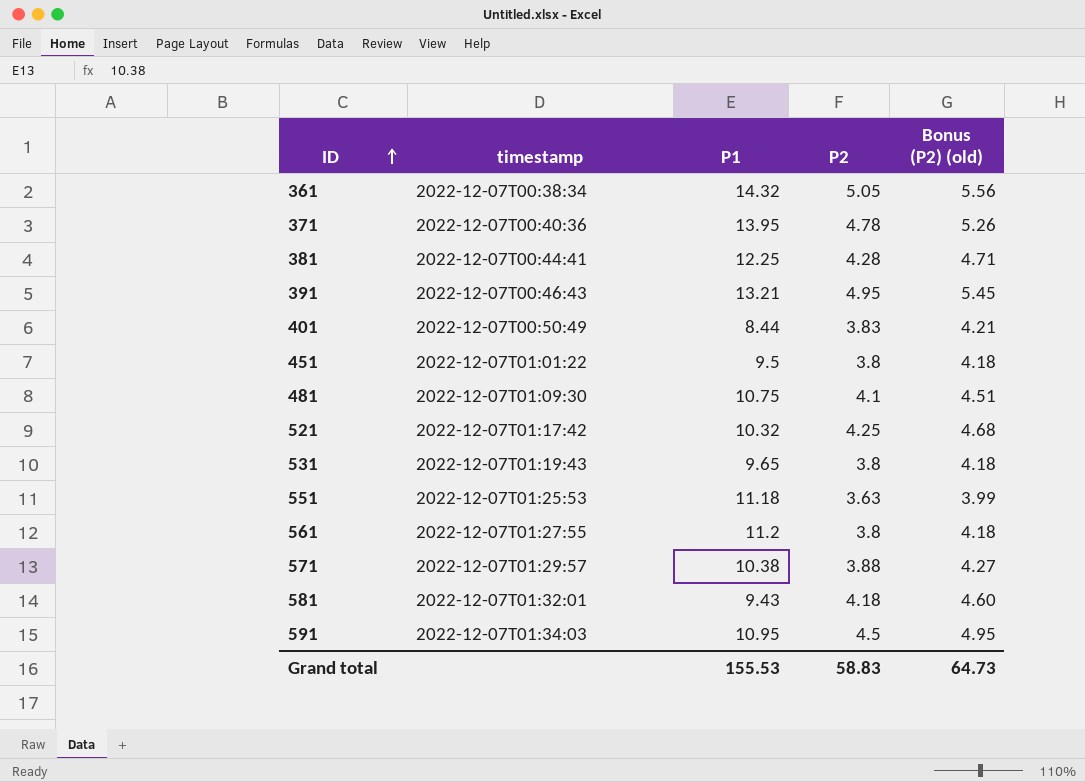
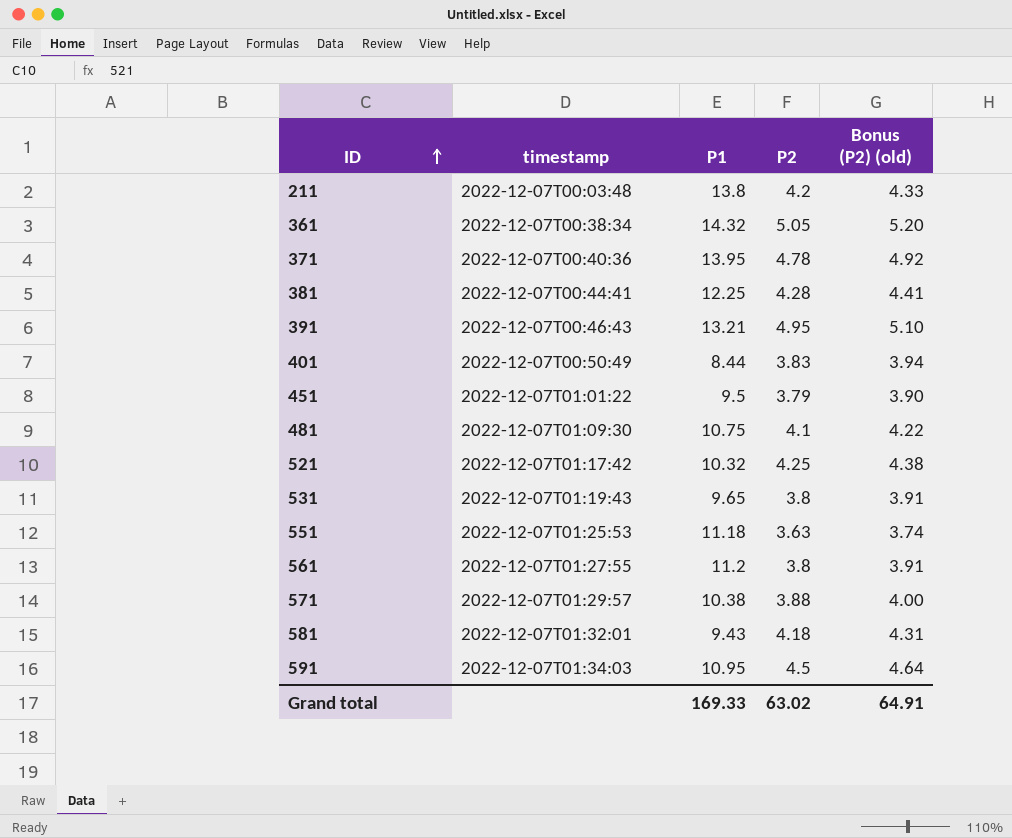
column Bonus (P2) (old) | formula: [P2] * 1.1 -> [P2] * 1.03
row 211: none -> 2022-12-07T00:03:48 | 13.8 | 4.2 | 4.33
451 | P2: 3.8 -> 3.79
Grand total | P1: 155.53 -> 169.33
Grand total | P2: 58.83 -> 63.02
Grand total | Bonus (P2) (old): 64.73 -> 64.91

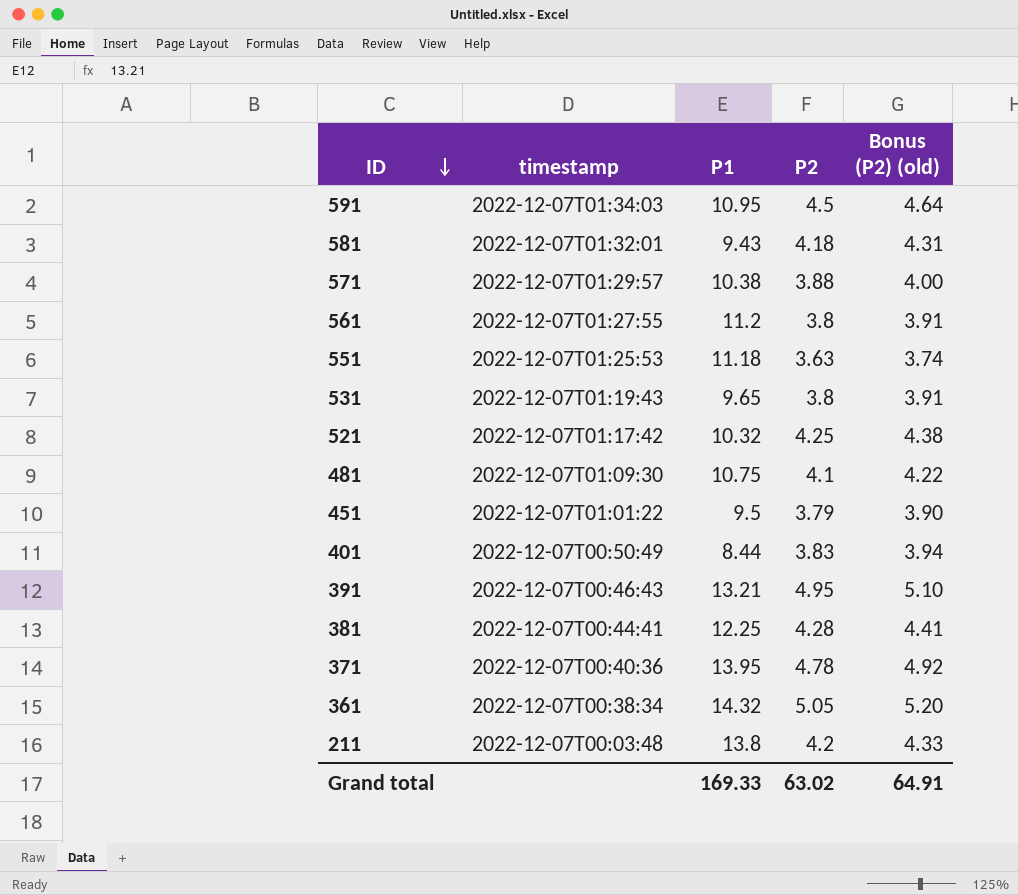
row order: ID ascending -> ID descending

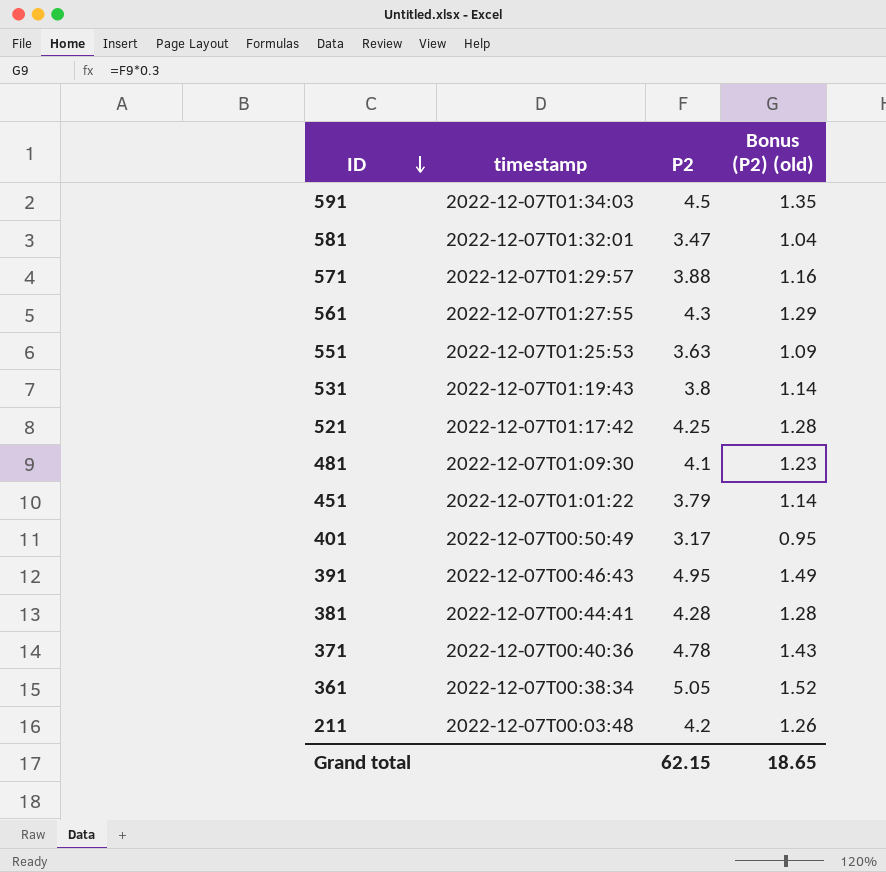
column P1 | position: 3 -> none
column Bonus (P2) (old) | formula: [P2] * 1.03 -> [P2] * 0.3
581 | P2: 4.18 -> 3.47
561 | P2: 3.8 -> 4.3
401 | P2: 3.83 -> 3.17
Grand total | P2: 63.02 -> 62.15
Grand total | Bonus (P2) (old): 64.91 -> 18.65

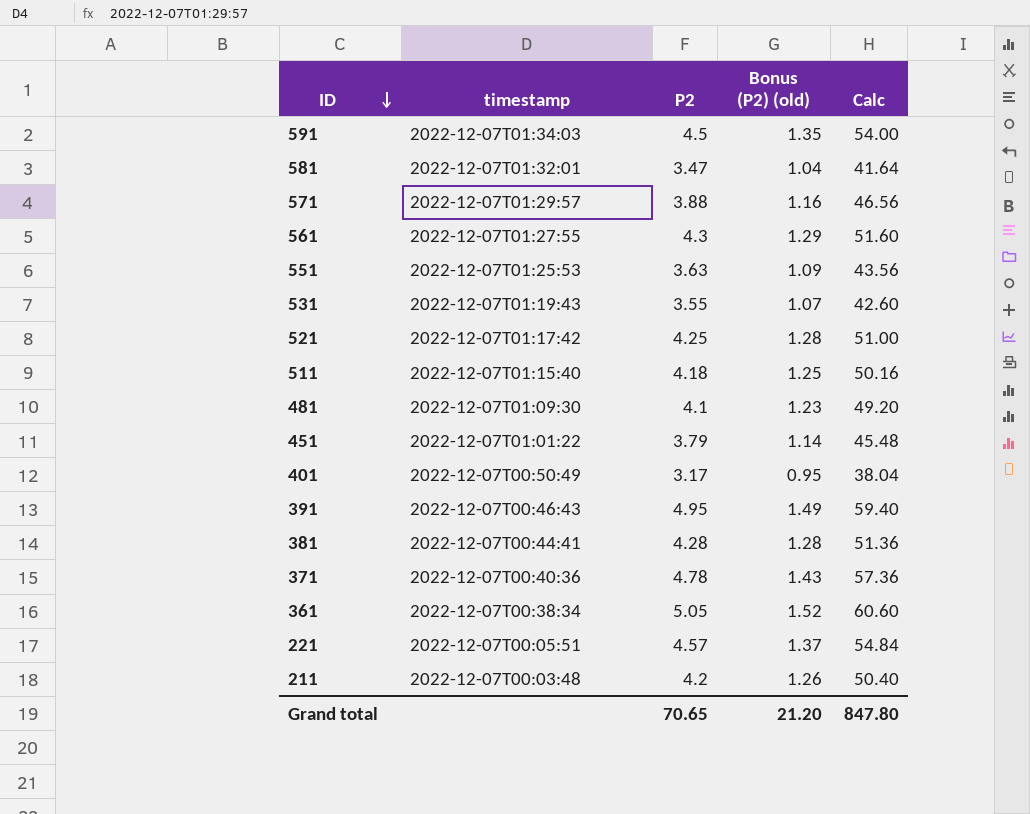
column Calc | formula: none -> [P2] * 12
531 | P2: 3.8 -> 3.55
531 | Bonus (P2) (old): 1.14 -> 1.07
row 511: none -> 2022-12-07T01:15:40 | 4.18 | 1.25 | 50.16
row 221: none -> 2022-12-07T00:05:51 | 4.57 | 1.37 | 54.84
Grand total | P2: 62.15 -> 70.65
Grand total | Bonus (P2) (old): 18.65 -> 21.20

